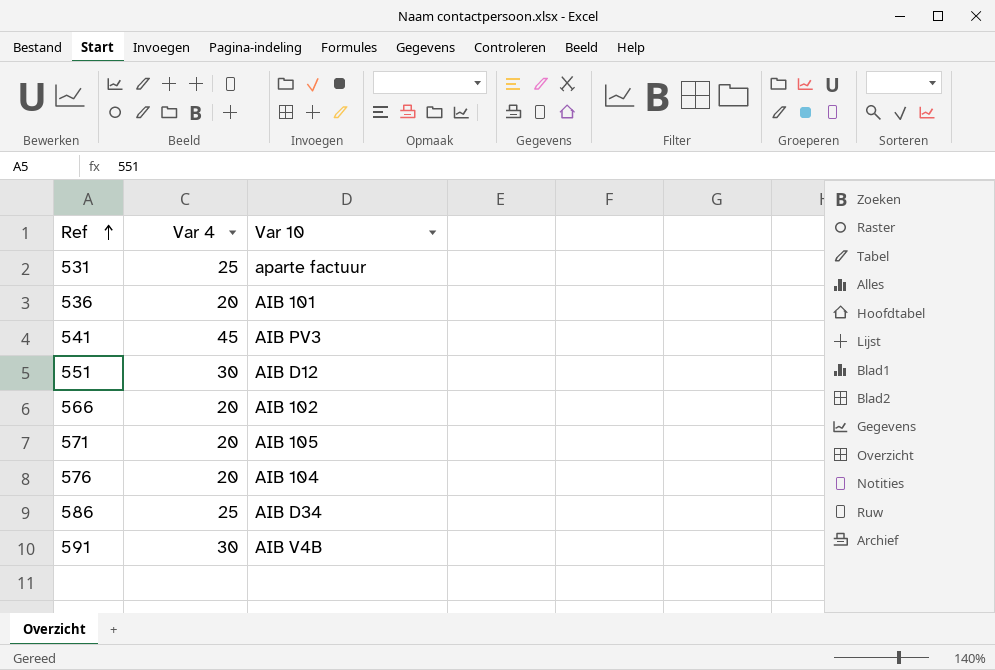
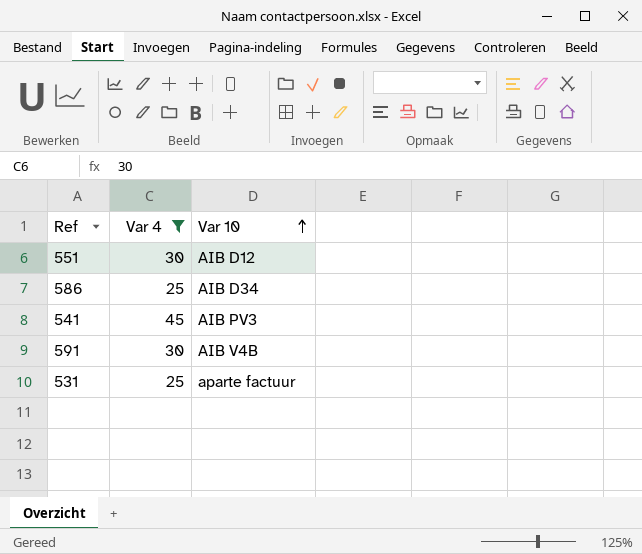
filter: none -> Var 4 != 20
row order: Ref ascending -> Var 10 ascending

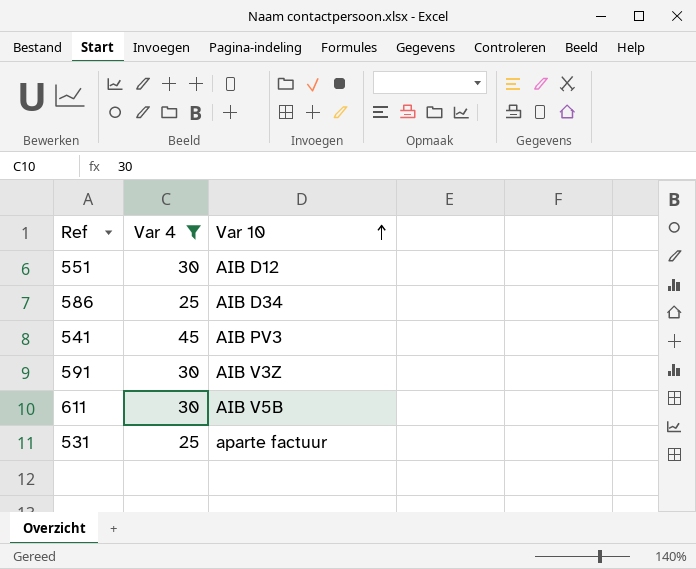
591 | Var 10: AIB V4B -> AIB V3Z
row 611: none -> 30 | AIB V5B

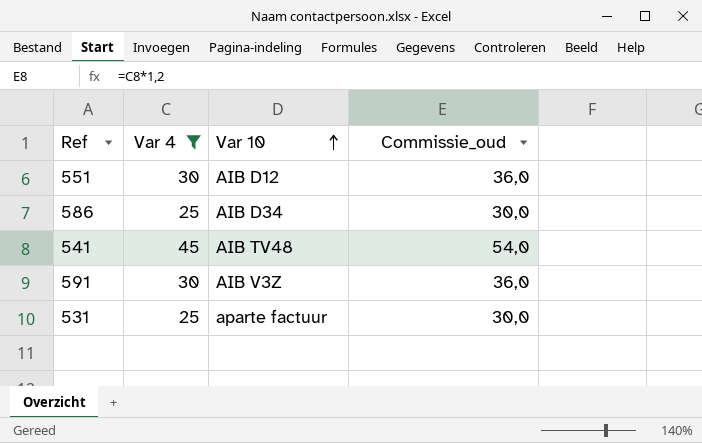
column Commissie_oud | formula: none -> [Var 4] * 1,2
row 611: 30 | AIB V5B -> none
541 | Var 10: AIB PV3 -> AIB TV48

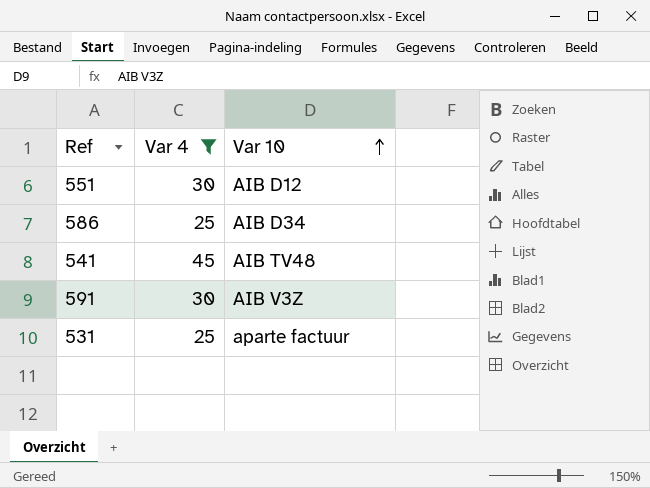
column Commissie_oud | formula: [Var 4] * 1,2 -> none

